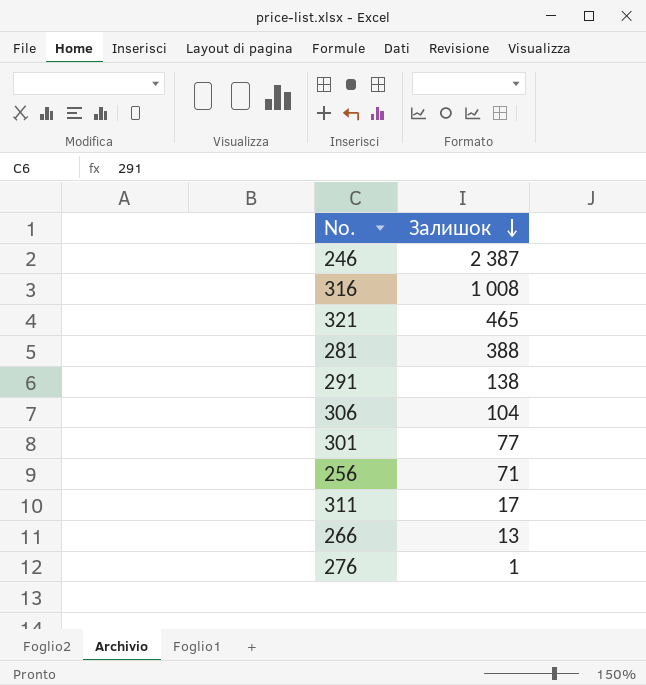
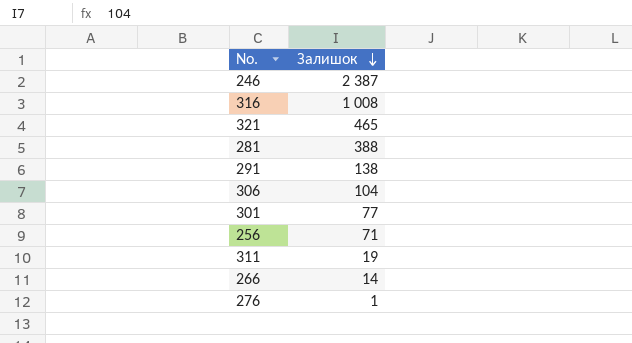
311 | Залишок: 17 -> 19
266 | Залишок: 13 -> 14

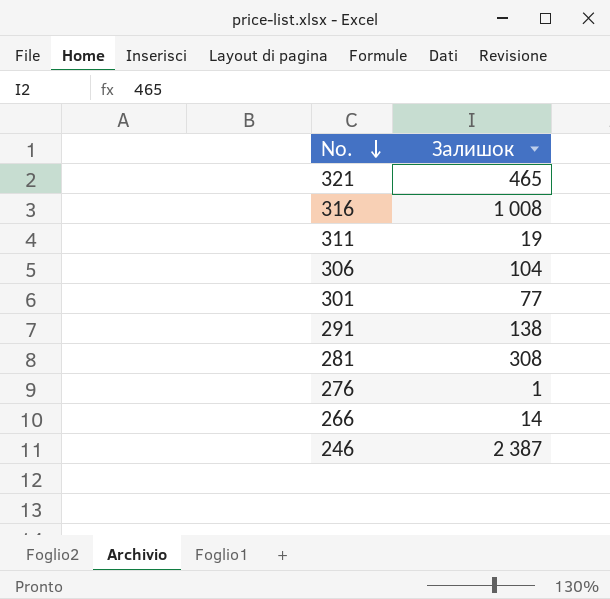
row order: Залишок descending -> No. descending
row 256: 71 -> none
281 | Залишок: 388 -> 308

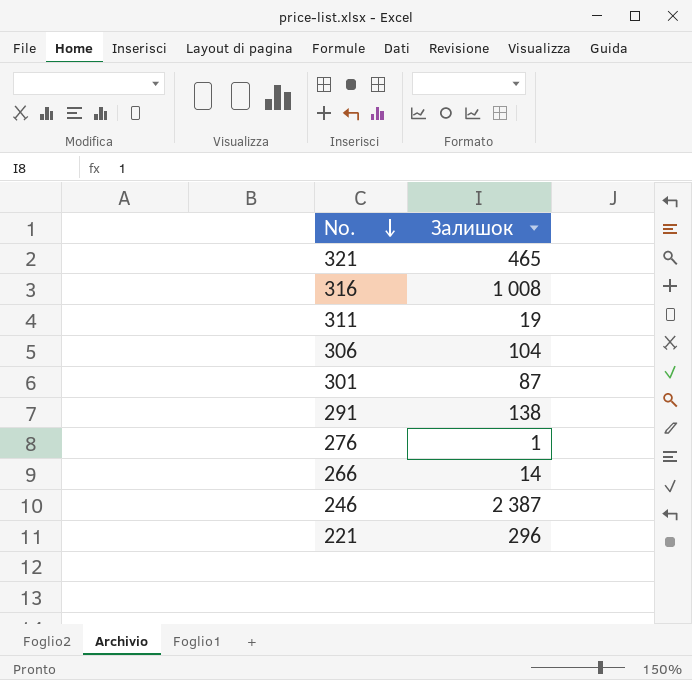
row 281: 308 -> none
301 | Залишок: 77 -> 87
row 221: none -> 296

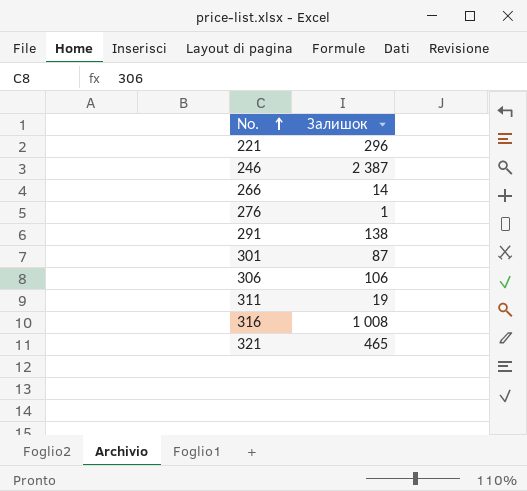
row order: No. descending -> No. ascending
306 | Залишок: 104 -> 106

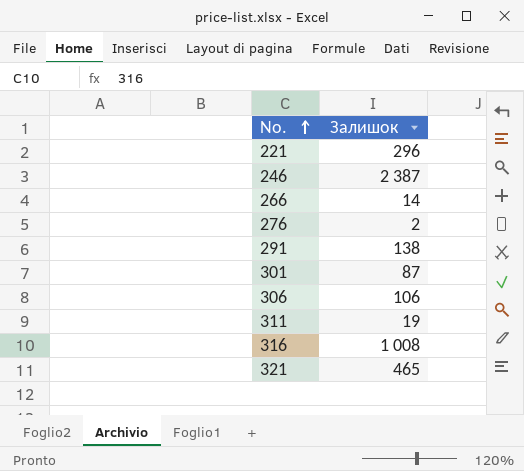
276 | Залишок: 1 -> 2

